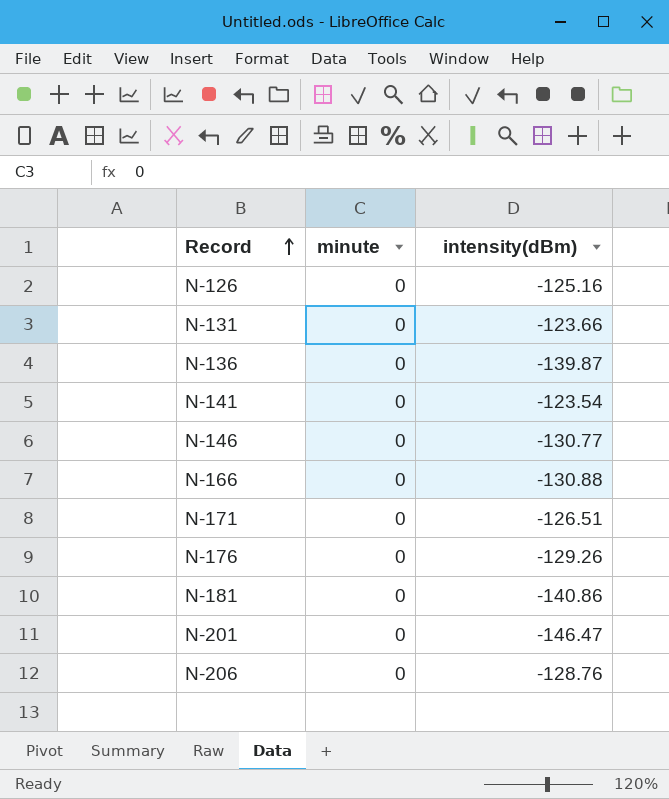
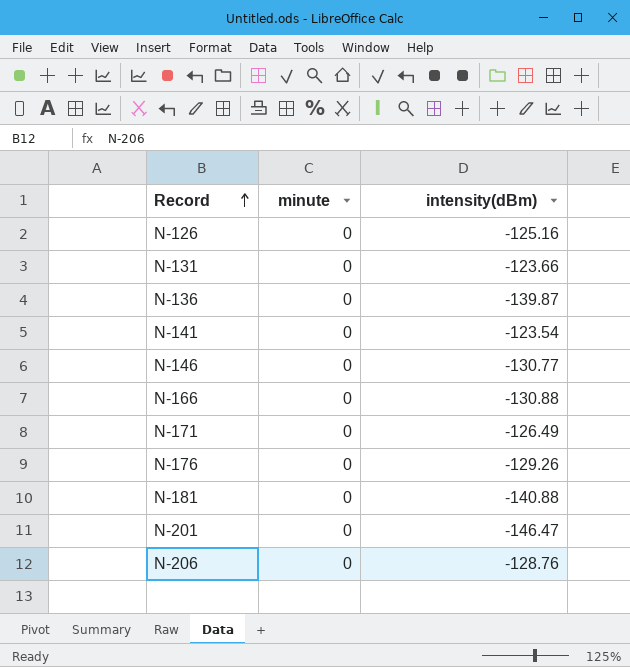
N-171 | intensity(dBm): -126.51 -> -126.49
N-181 | intensity(dBm): -140.86 -> -140.88

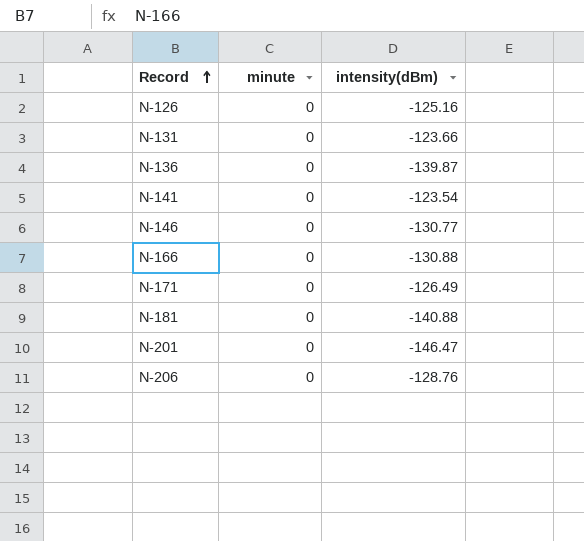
row N-176: 0 | -129.26 -> none

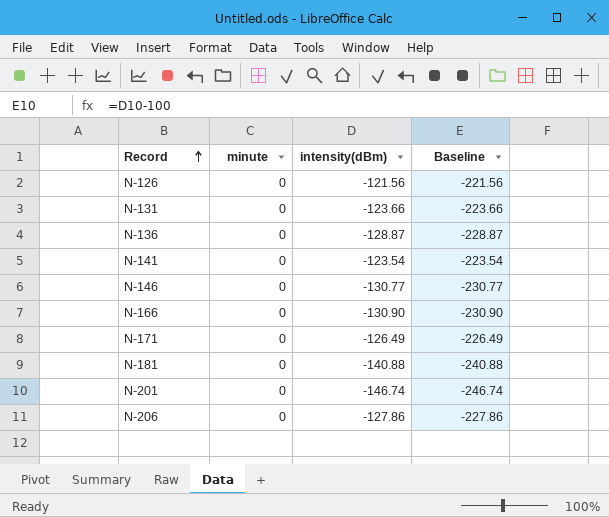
column Baseline | formula: none -> [intensity(dBm)] - 100
N-126 | intensity(dBm): -125.16 -> -121.56
N-136 | intensity(dBm): -139.87 -> -128.87
N-166 | intensity(dBm): -130.88 -> -130.90
N-201 | intensity(dBm): -146.47 -> -146.74
N-206 | intensity(dBm): -128.76 -> -127.86

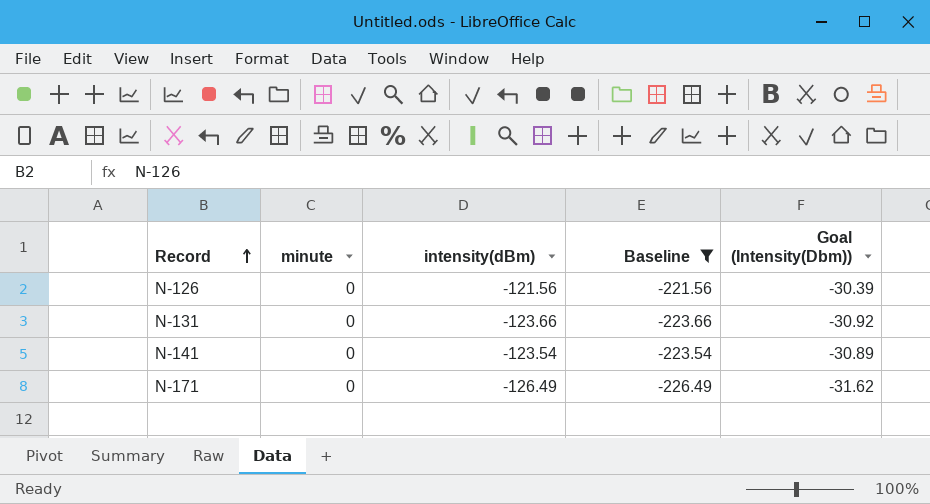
filter: none -> Baseline >= -226.49
column Goal (Intensity(Dbm)) | formula: none -> [intensity(dBm)] * 0.25

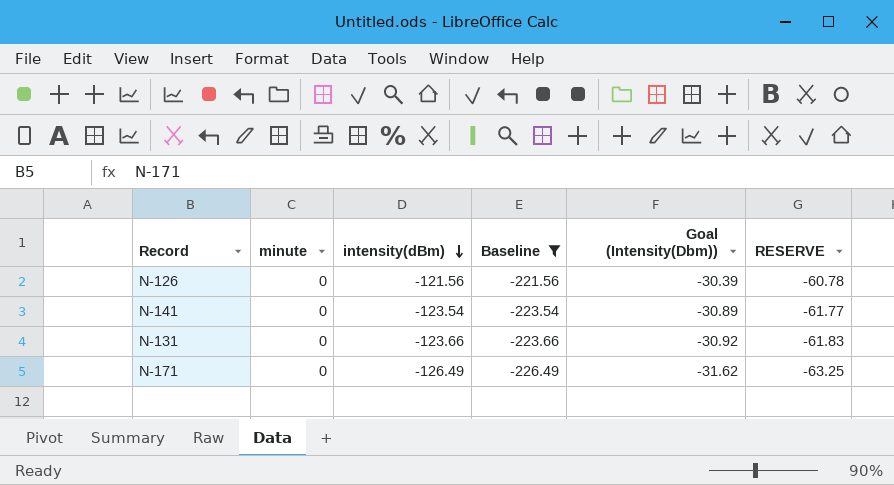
row order: Record ascending -> intensity(dBm) descending
column RESERVE | formula: none -> [intensity(dBm)] * 0.5

